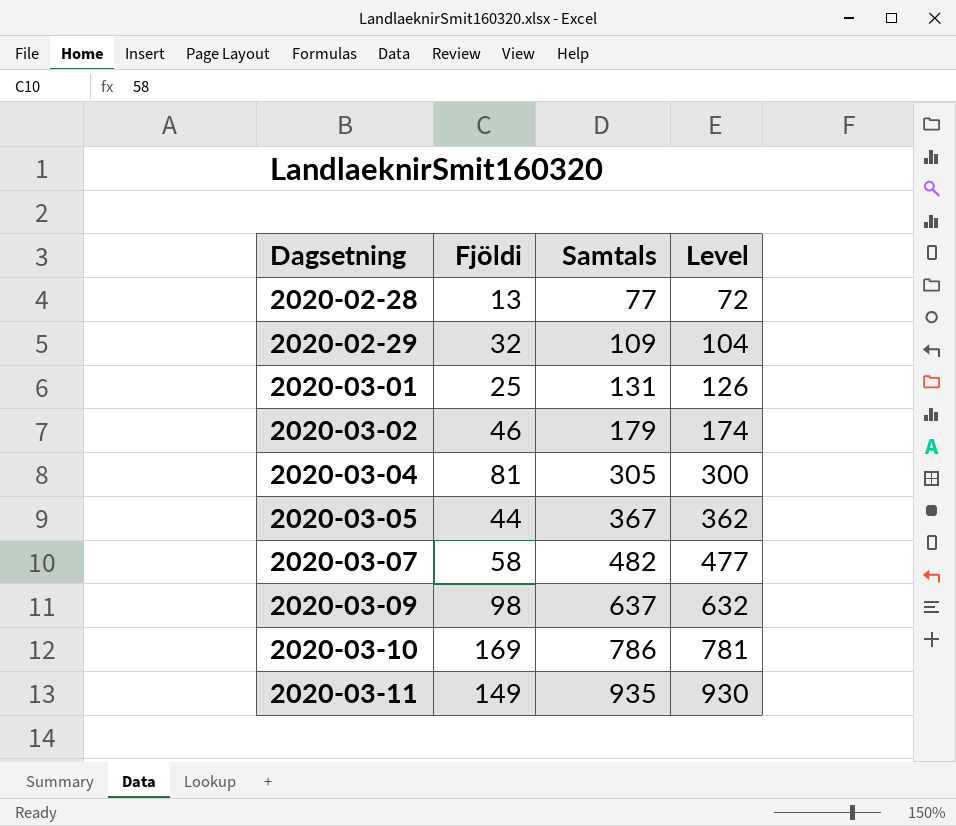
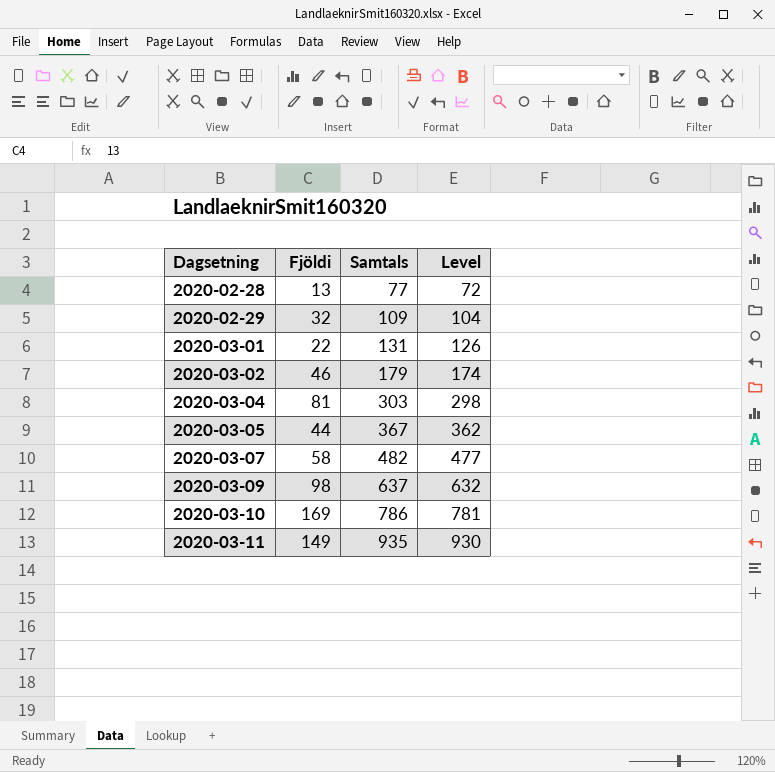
2020-03-01 | Fjöldi: 25 -> 22
2020-03-04 | Samtals: 305 -> 303
2020-03-04 | Level: 300 -> 298

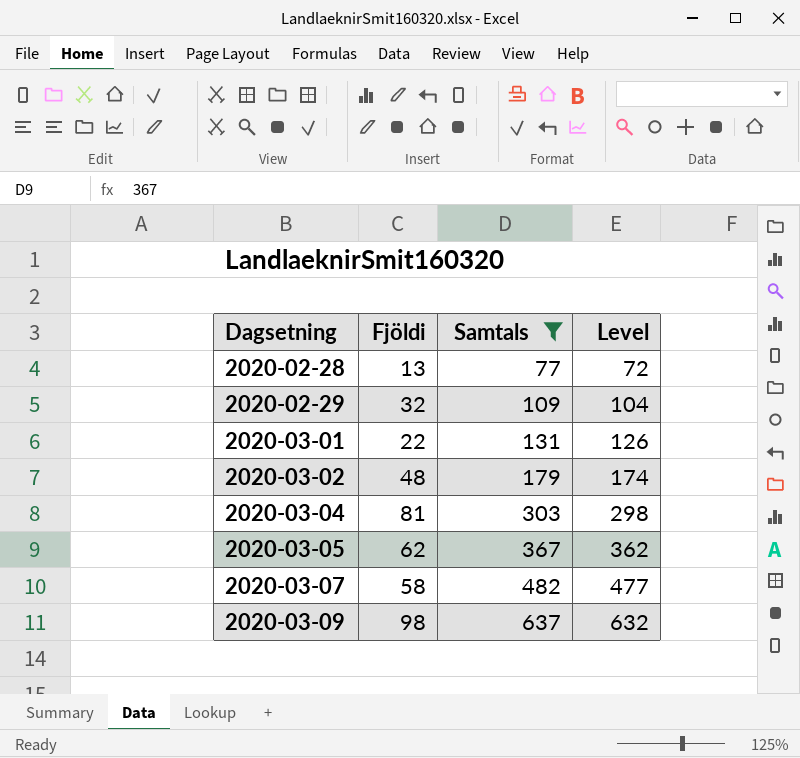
filter: none -> Samtals <= 637
2020-03-02 | Fjöldi: 46 -> 48
2020-03-05 | Fjöldi: 44 -> 62

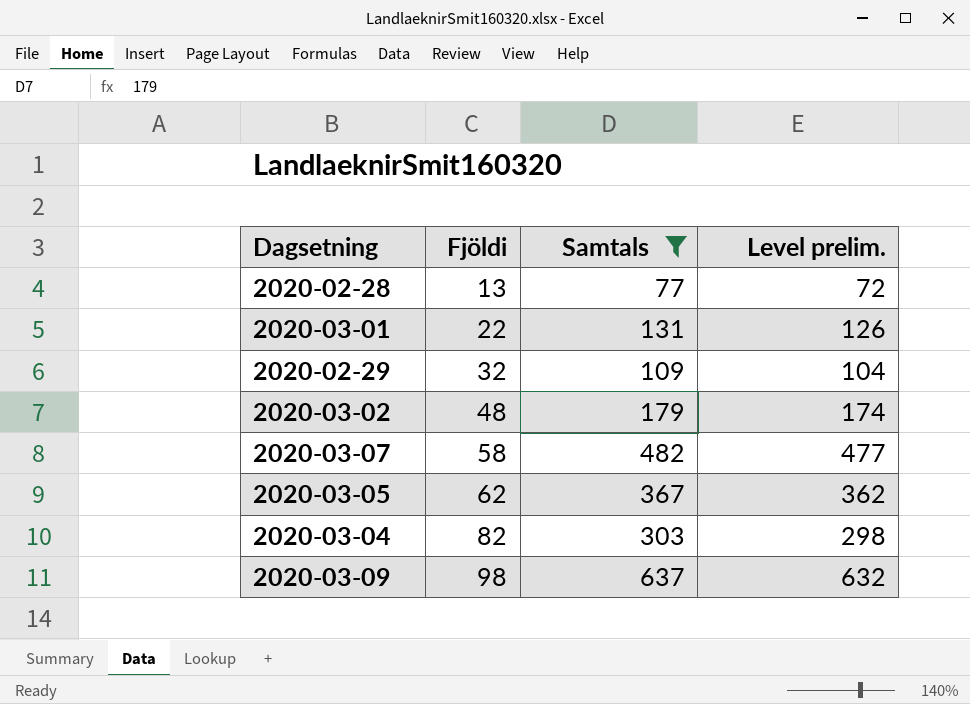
row order: Dagsetning ascending -> Fjöldi ascending
column name: Level -> Level prelim.
2020-03-04 | Fjöldi: 81 -> 82

